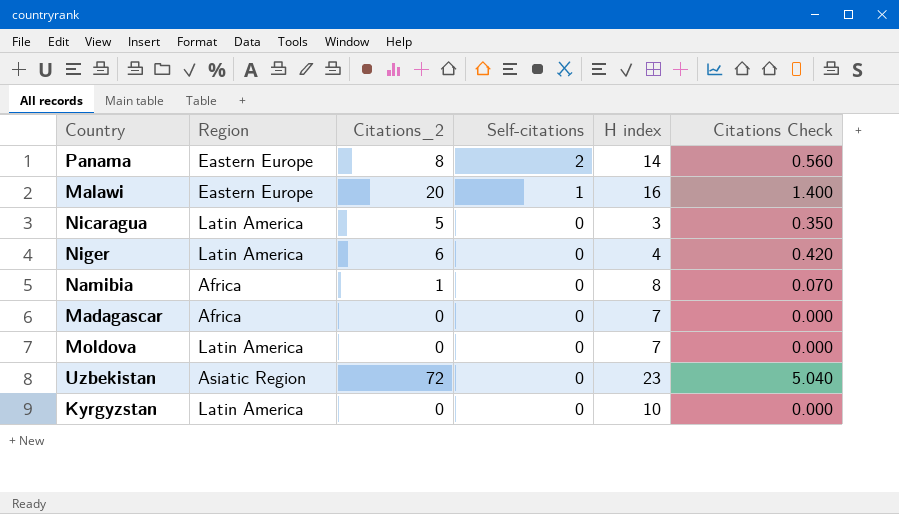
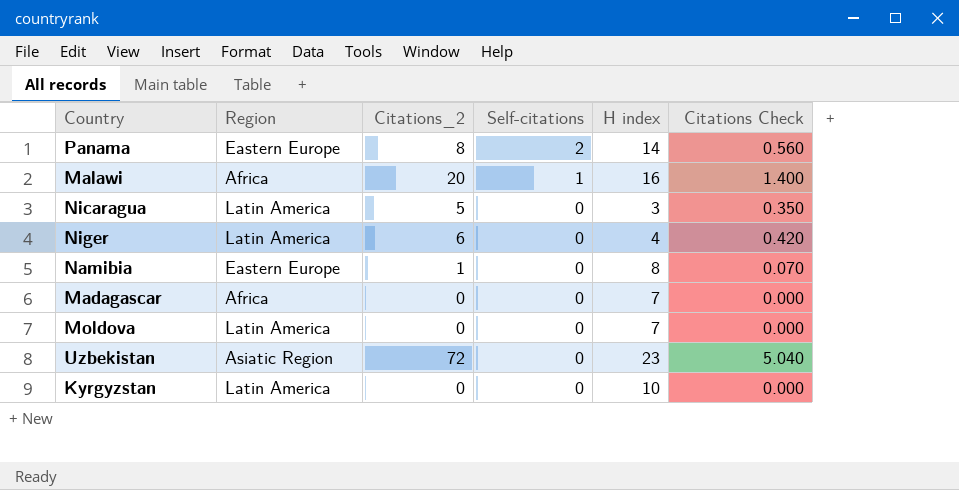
Malawi | Region: Eastern Europe -> Africa
Namibia | Region: Africa -> Eastern Europe

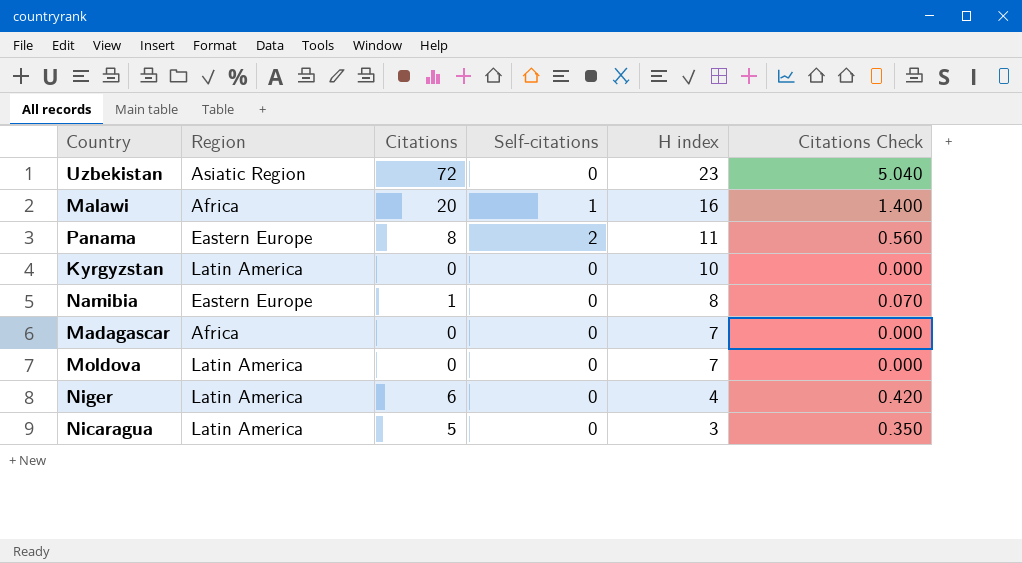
row order: Self-citations descending -> H index descending
column name: Citations_2 -> Citations
Panama | H index: 14 -> 11

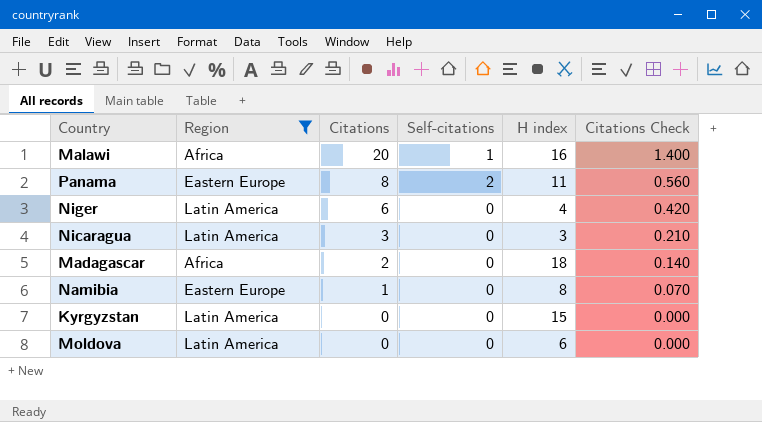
filter: none -> Region != Asiatic Region
row order: H index descending -> Citations descending
Nicaragua | Citations: 5 -> 3
Nicaragua | Citations Check: 0.350 -> 0.210
Madagascar | Citations: 0 -> 2
Madagascar | H index: 7 -> 18
Madagascar | Citations Check: 0.000 -> 0.140
Kyrgyzstan | H index: 10 -> 15
Moldova | H index: 7 -> 6

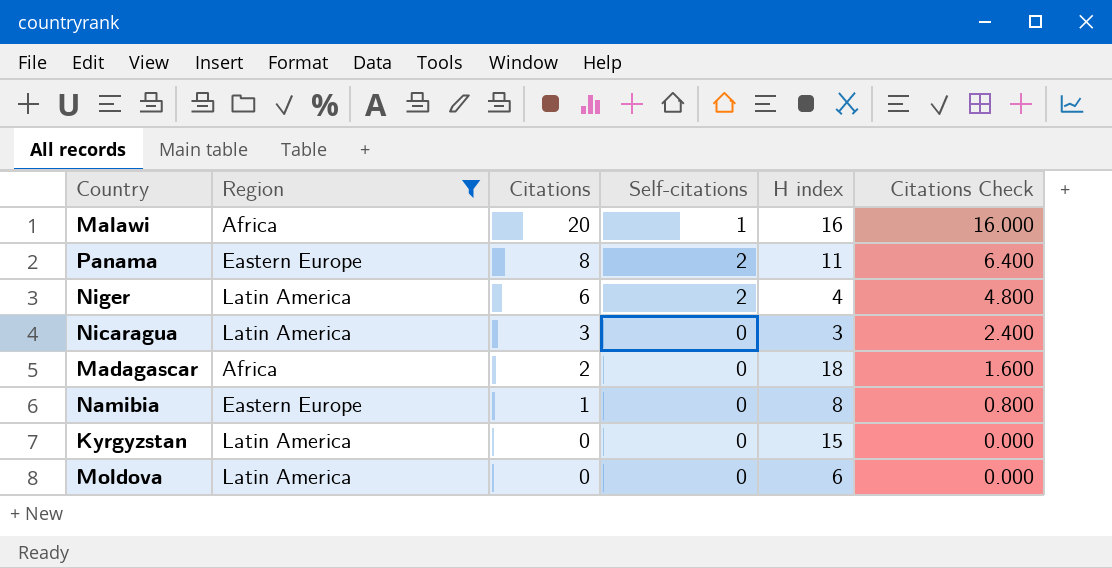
column Citations Check | formula: [Citations] * 0.07 -> [Citations] * 0.8
Niger | Self-citations: 0 -> 2

